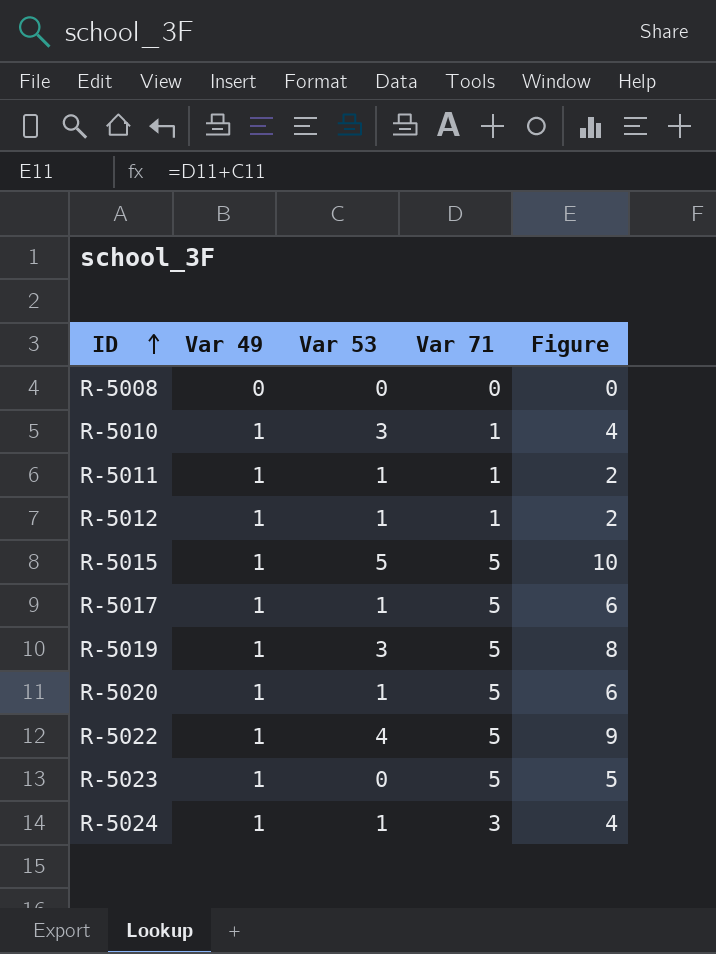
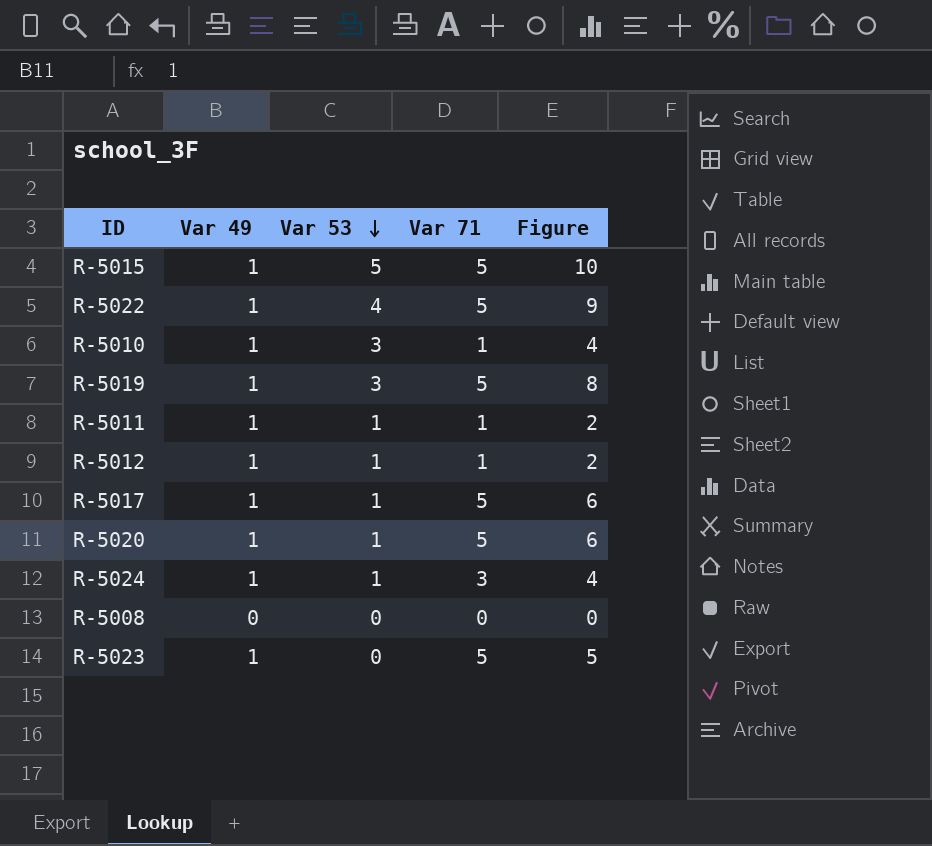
row order: ID ascending -> Var 53 descending

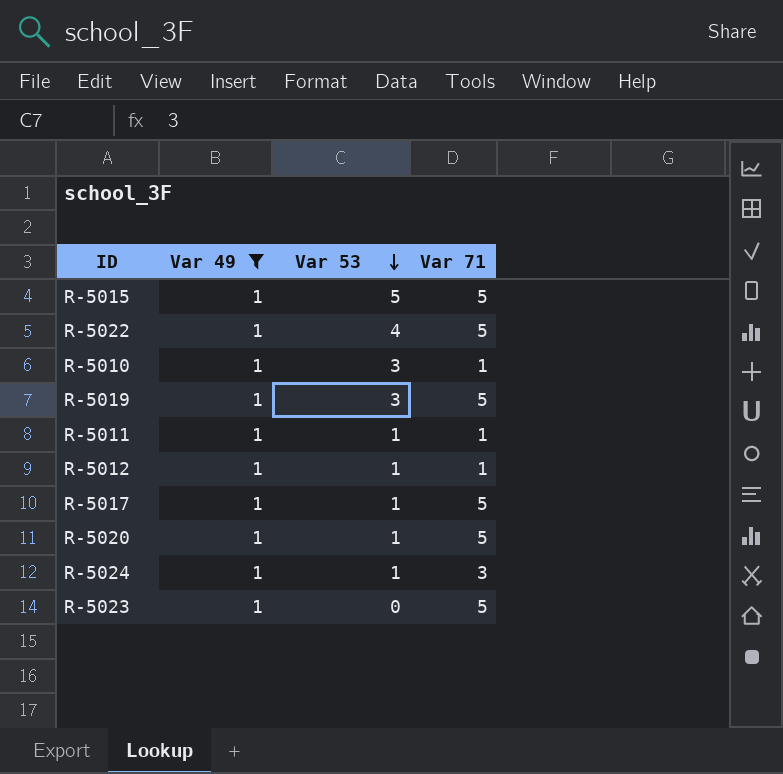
filter: none -> Var 49 = 1
column Figure | formula: [Var 53] + [Var 71] -> none

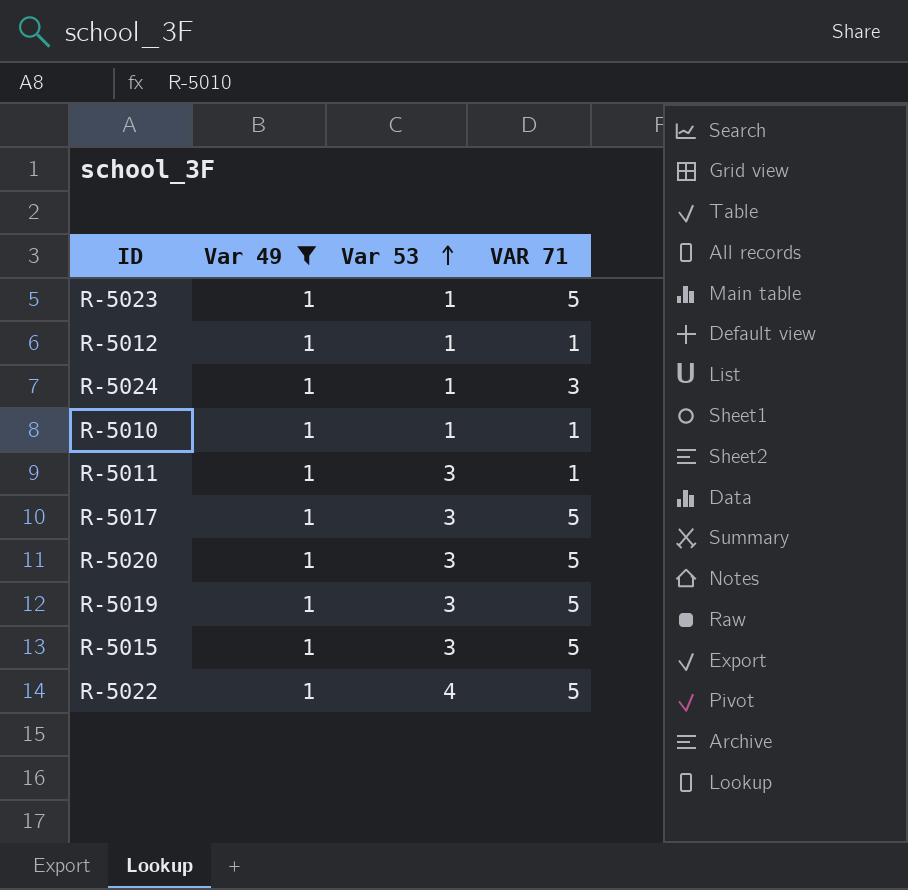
row order: Var 53 descending -> Var 53 ascending
column name: Var 71 -> VAR 71
R-5023 | Var 53: 0 -> 1
R-5010 | Var 53: 3 -> 1
R-5011 | Var 53: 1 -> 3
R-5017 | Var 53: 1 -> 3
R-5020 | Var 53: 1 -> 3
R-5015 | Var 53: 5 -> 3

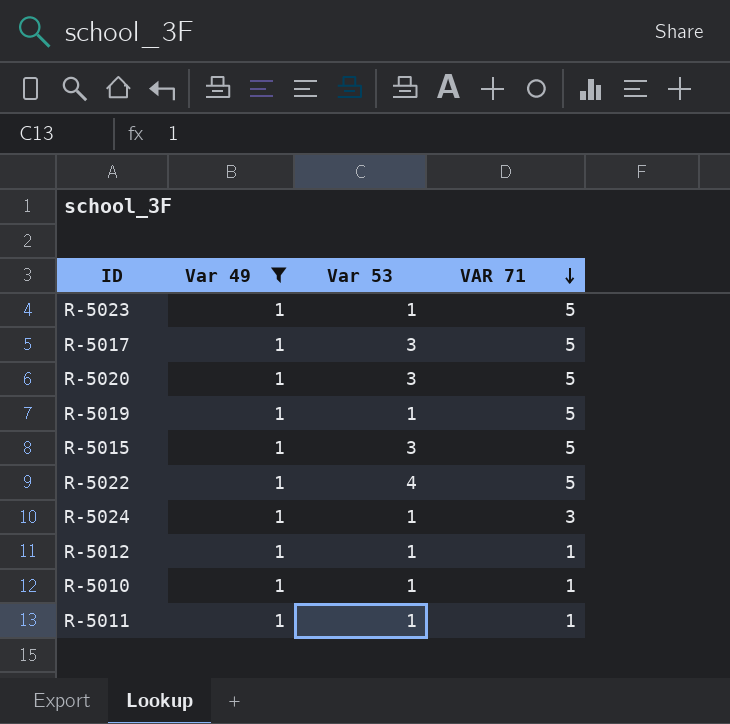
row order: Var 53 ascending -> VAR 71 descending
R-5019 | Var 53: 3 -> 1
R-5011 | Var 53: 3 -> 1

